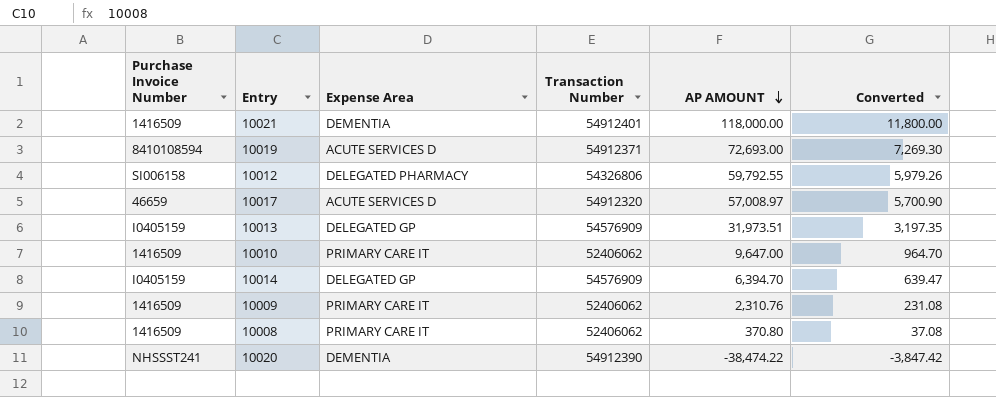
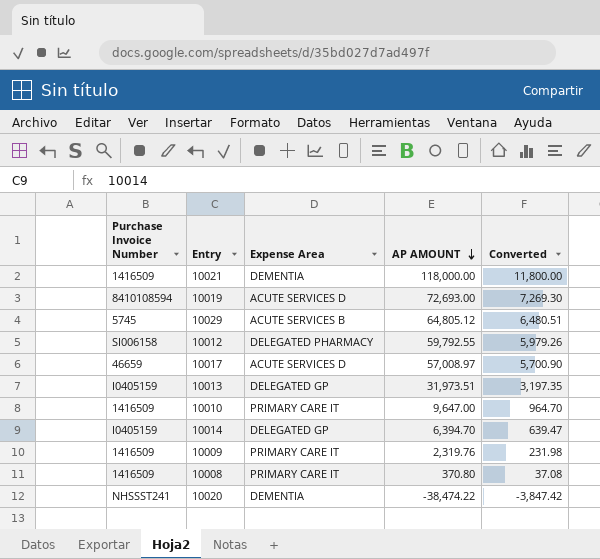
column Transaction Number | position: 4 -> none
row 10029: none -> 5745 | ACUTE SERVICES B | 64,805.12 | 6,480.51
10009 | AP AMOUNT: 2,310.76 -> 2,319.76
10009 | Converted: 231.08 -> 231.98

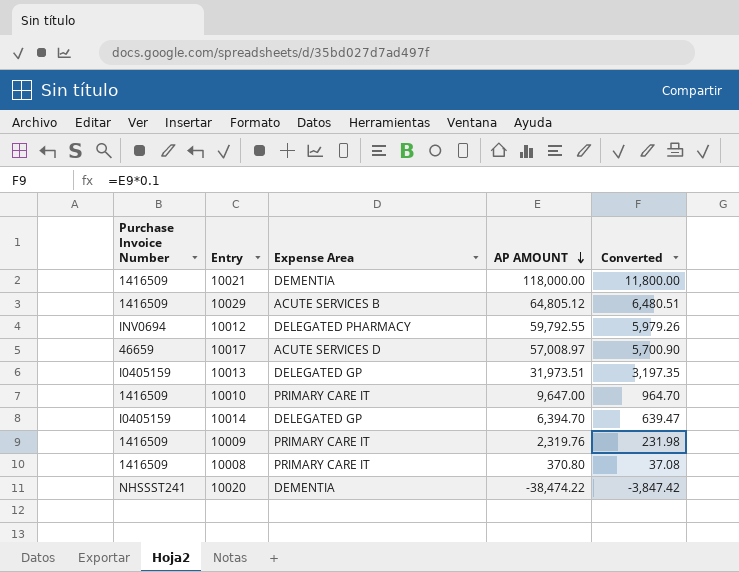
row 10019: 8410108594 | ACUTE SERVICES D | 72,693.00 | 7,269.30 -> none
10029 | Purchase Invoice Number: 5745 -> 1416509
10012 | Purchase Invoice Number: SI006158 -> INV0694

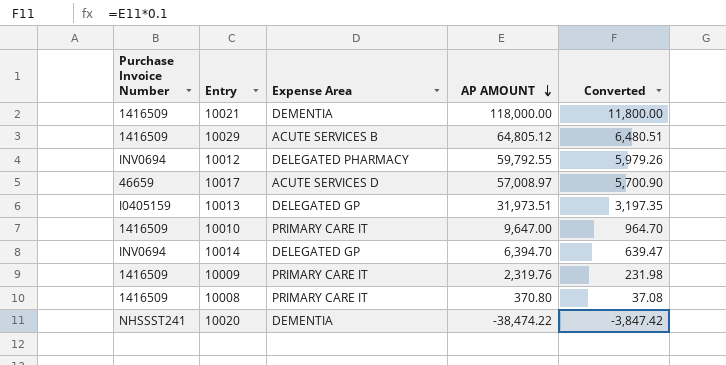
10014 | Purchase Invoice Number: I0405159 -> INV0694

